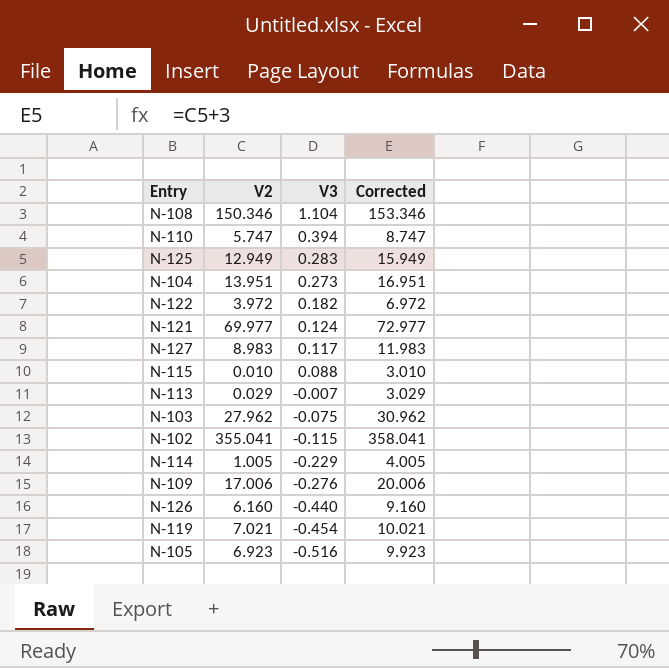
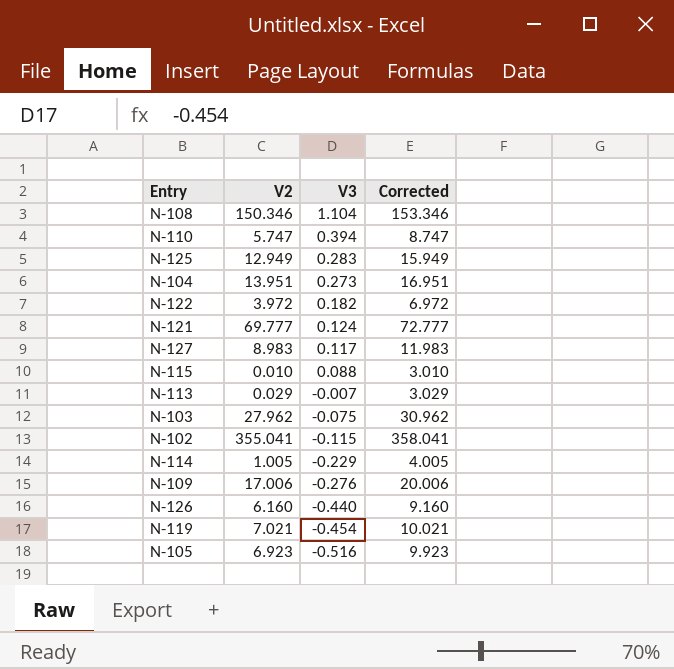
N-121 | V2: 69.977 -> 69.777
N-121 | Corrected: 72.977 -> 72.777

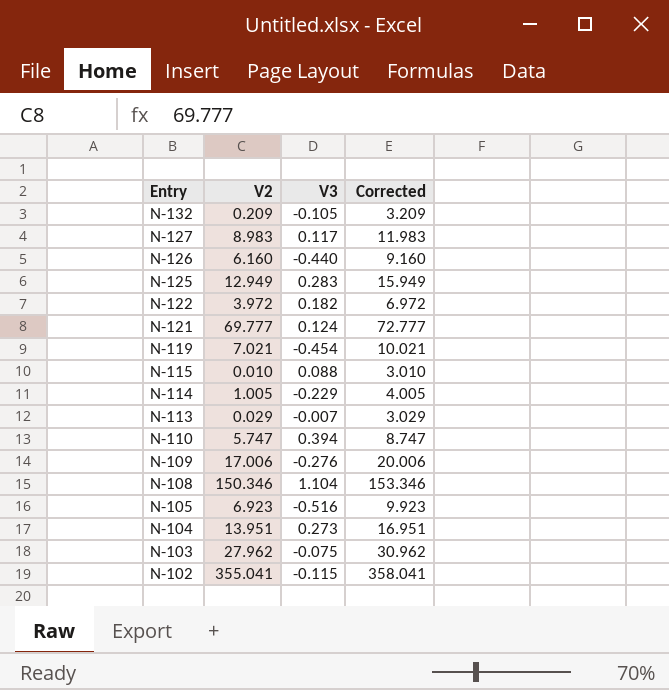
row order: V3 descending -> Entry descending
row N-132: none -> 0.209 | -0.105 | 3.209

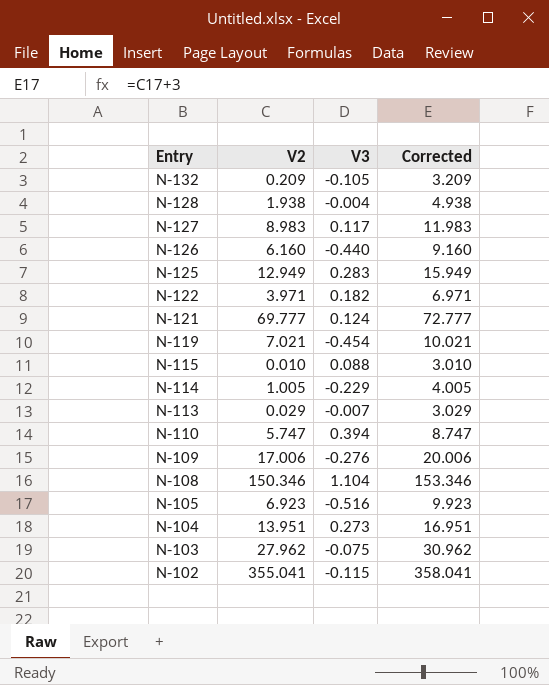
row N-128: none -> 1.938 | -0.004 | 4.938
N-122 | V2: 3.972 -> 3.971
N-122 | Corrected: 6.972 -> 6.971

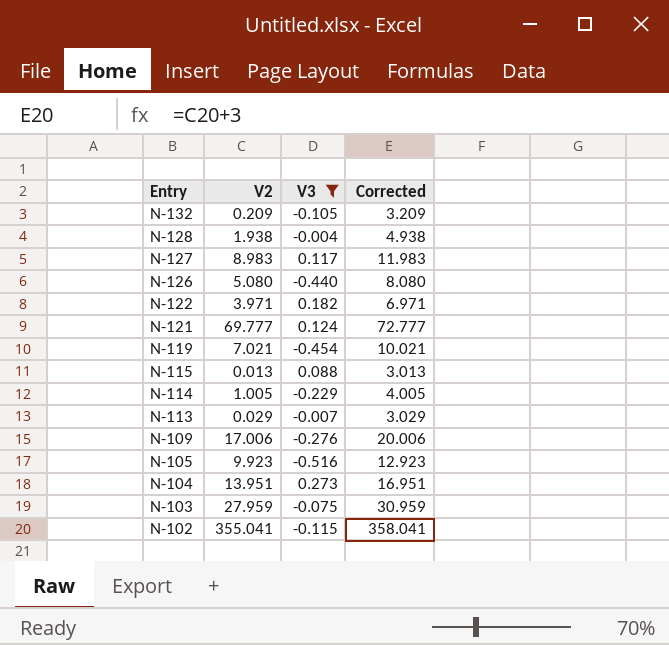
filter: none -> V3 <= 0.273
N-126 | V2: 6.160 -> 5.080
N-126 | Corrected: 9.160 -> 8.080
N-115 | V2: 0.010 -> 0.013
N-115 | Corrected: 3.010 -> 3.013
N-105 | V2: 6.923 -> 9.923
N-105 | Corrected: 9.923 -> 12.923
N-103 | V2: 27.962 -> 27.959
N-103 | Corrected: 30.962 -> 30.959

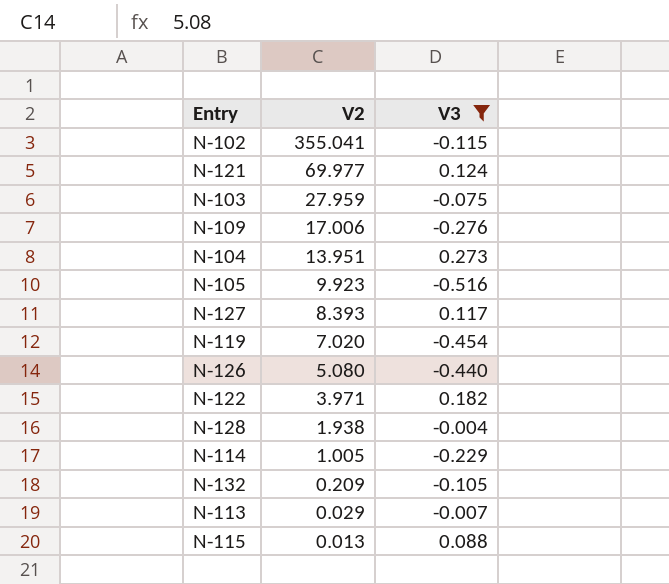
row order: Entry descending -> V2 descending
column Corrected | formula: [V2] + 3 -> none
N-121 | V2: 69.777 -> 69.977
N-127 | V2: 8.983 -> 8.393
N-119 | V2: 7.021 -> 7.020

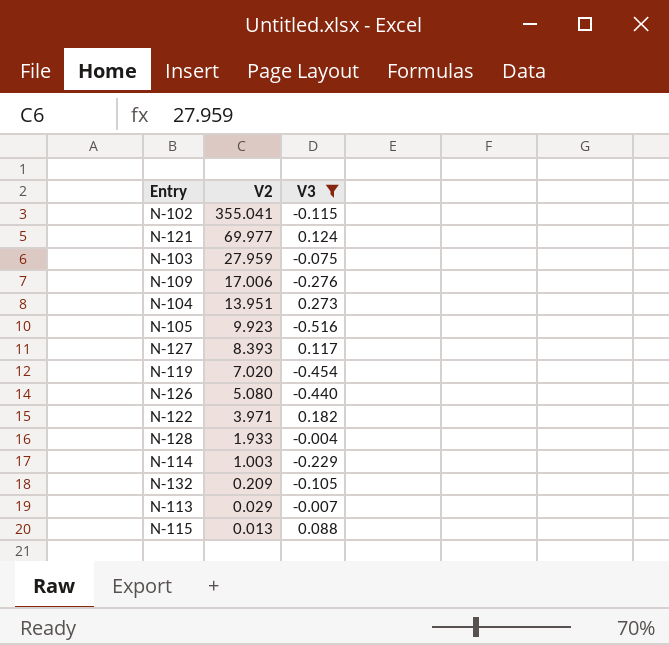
N-128 | V2: 1.938 -> 1.933
N-114 | V2: 1.005 -> 1.003

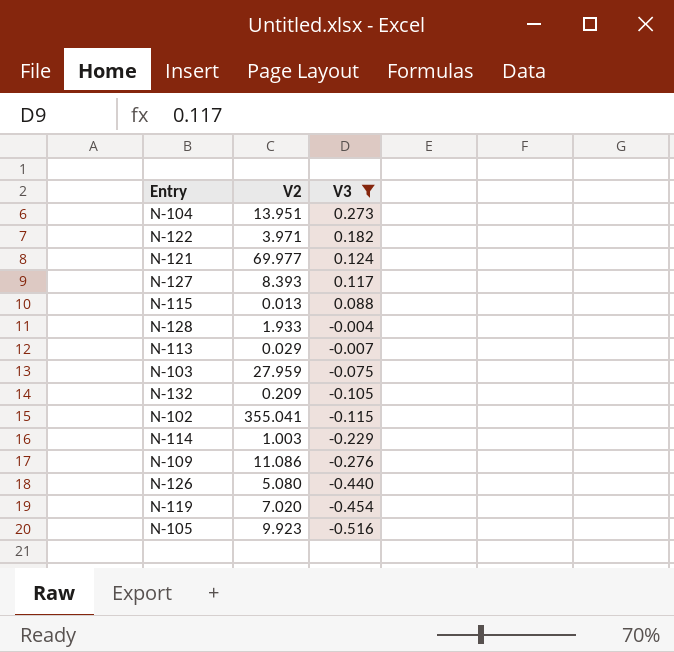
row order: V2 descending -> V3 descending
N-109 | V2: 17.006 -> 11.086

